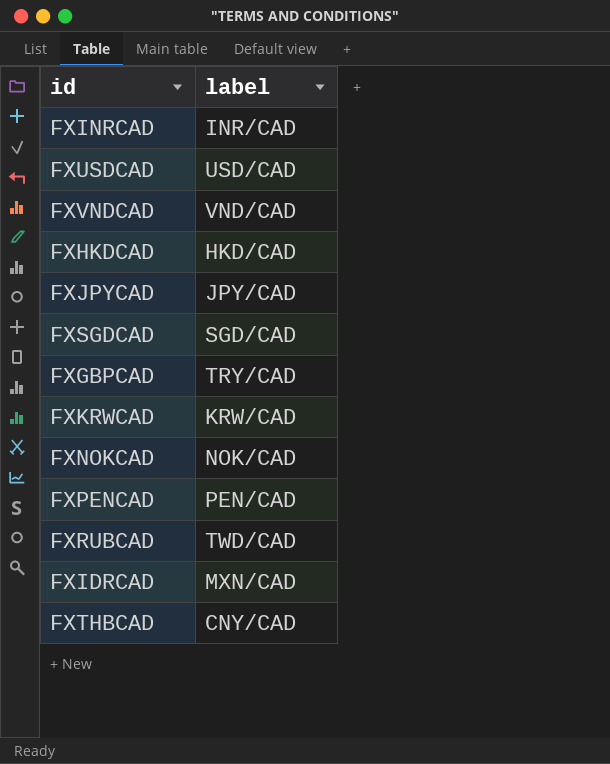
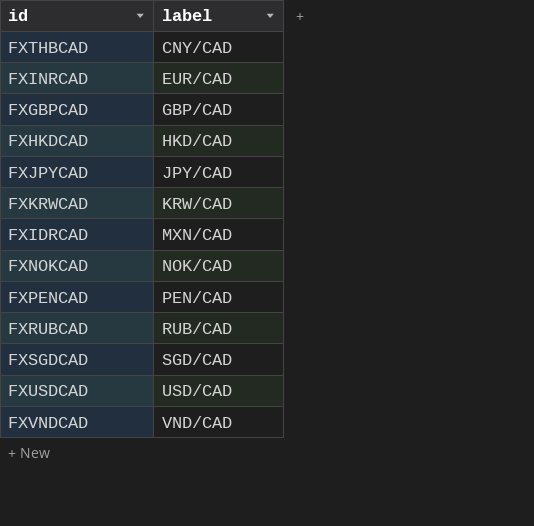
row order: none -> label ascending
FXINRCAD | label: INR/CAD -> EUR/CAD
FXGBPCAD | label: TRY/CAD -> GBP/CAD
FXRUBCAD | label: TWD/CAD -> RUB/CAD

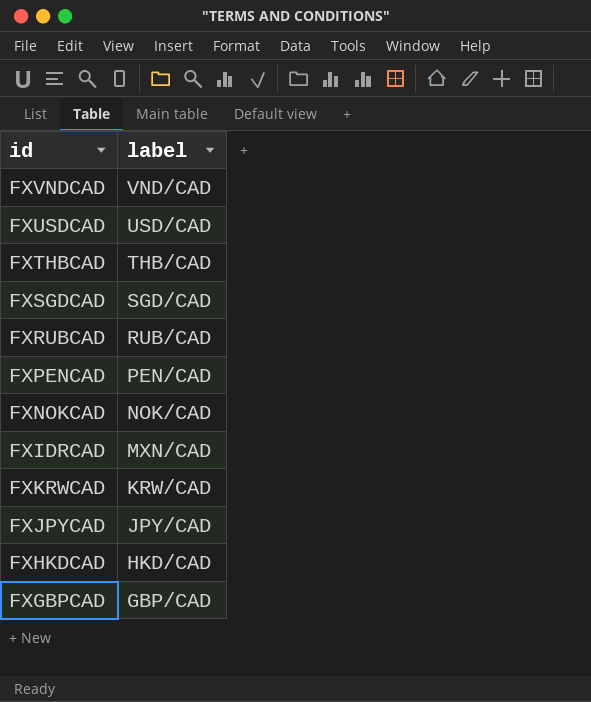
row order: label ascending -> label descending
row FXINRCAD: EUR/CAD -> none
FXTHBCAD | label: CNY/CAD -> THB/CAD

